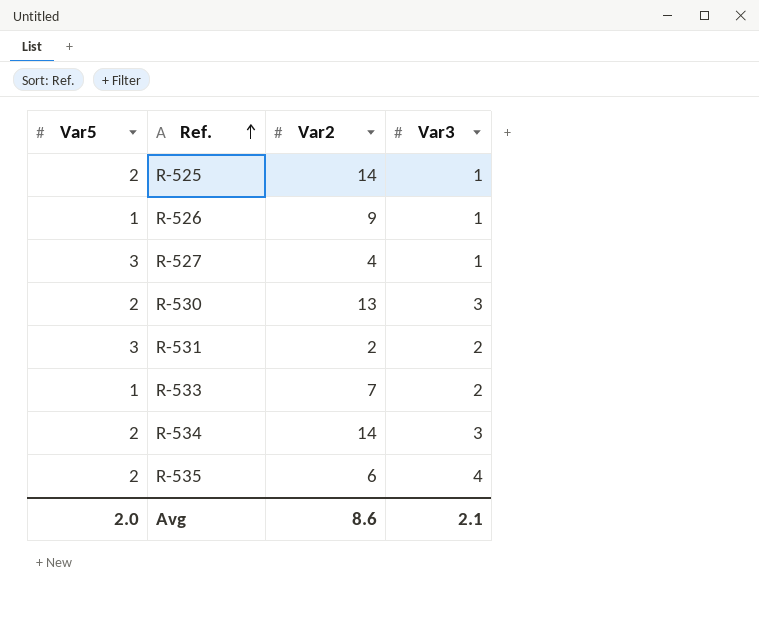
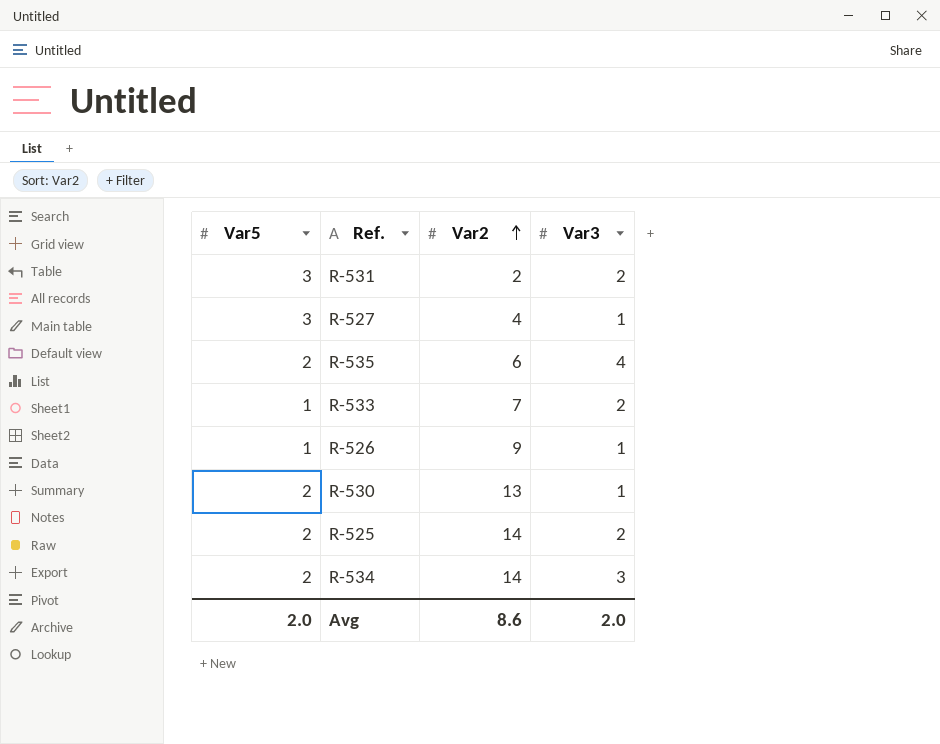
row order: Ref. ascending -> Var2 ascending
R-530 | Var3: 3 -> 1
R-525 | Var3: 1 -> 2
Avg | Var3: 2.1 -> 2.0

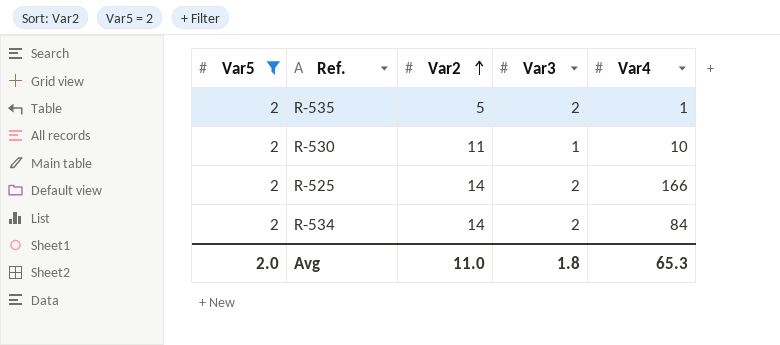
filter: none -> Var5 = 2
column Var4 | position: none -> 5
R-535 | Var2: 6 -> 5
R-535 | Var3: 4 -> 2
R-530 | Var2: 13 -> 11
R-534 | Var3: 3 -> 2
Avg | Var2: 8.6 -> 11.0
Avg | Var3: 2.0 -> 1.8

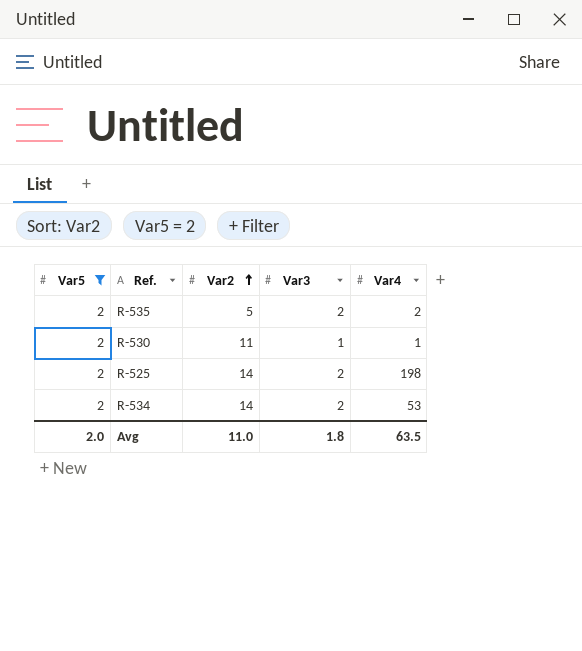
R-535 | Var4: 1 -> 2
R-530 | Var4: 10 -> 1
R-525 | Var4: 166 -> 198
R-534 | Var4: 84 -> 53
Avg | Var4: 65.3 -> 63.5

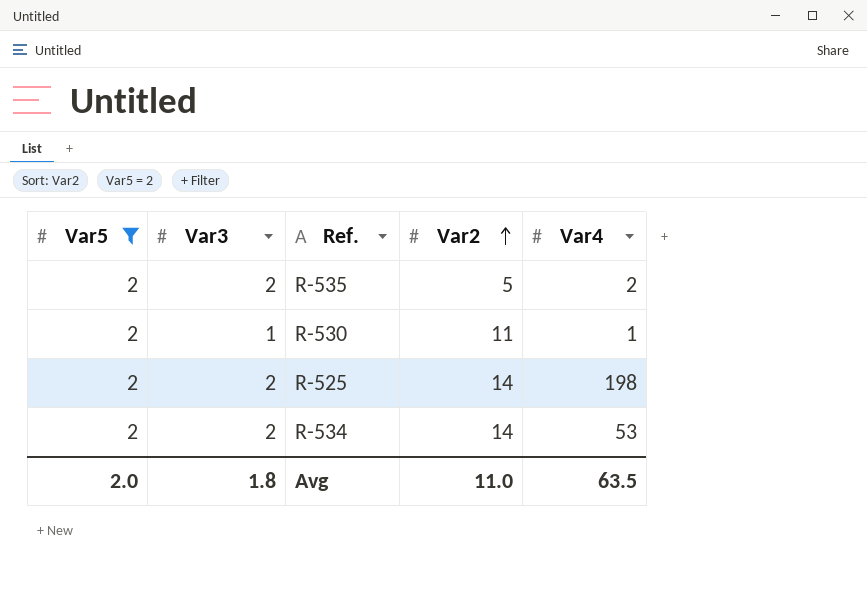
column Var3 | position: 4 -> 2

